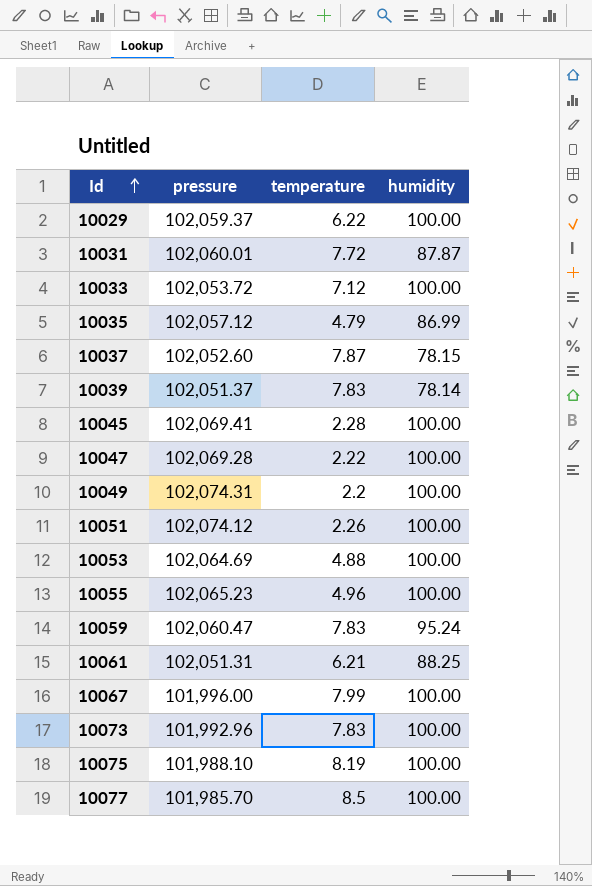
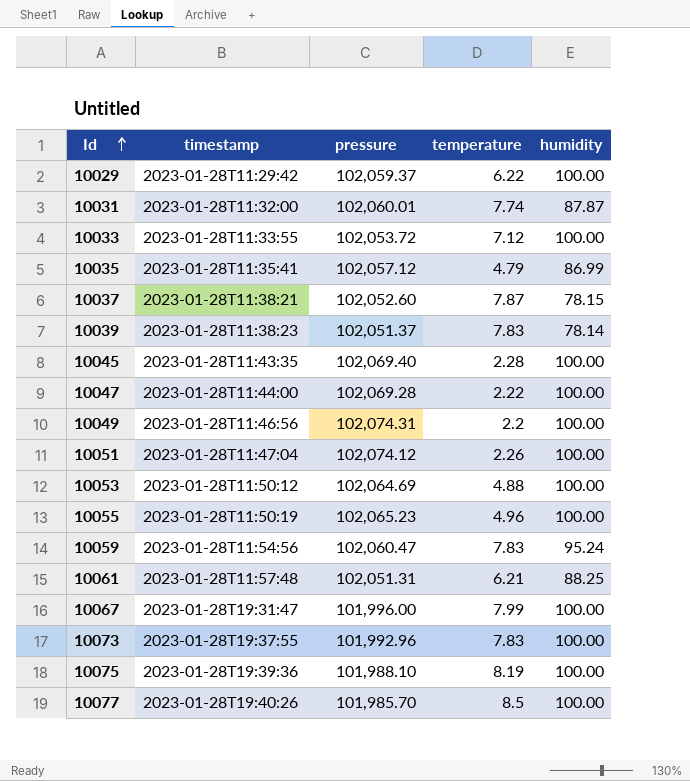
column timestamp | position: none -> 2
10031 | temperature: 7.72 -> 7.74
10045 | pressure: 102,069.41 -> 102,069.40

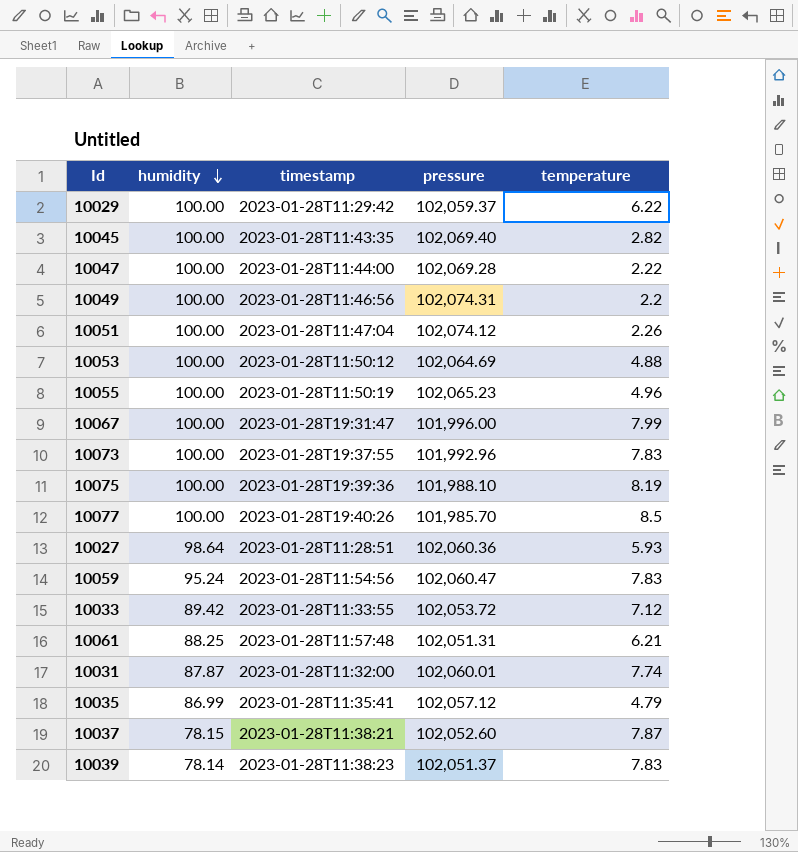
row order: Id ascending -> humidity descending
column humidity | position: 5 -> 2
10045 | temperature: 2.28 -> 2.82
row 10027: none -> 98.64 | 2023-01-28T11:28:51 | 102,060.36 | 5.93
10033 | humidity: 100.00 -> 89.42

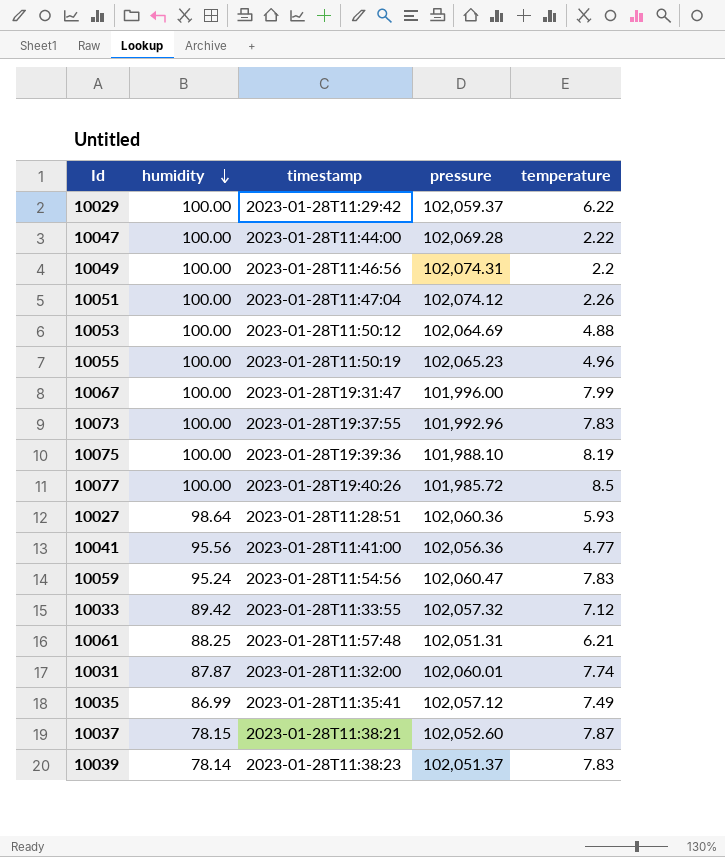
row 10045: 100.00 | 2023-01-28T11:43:35 | 102,069.40 | 2.82 -> none
10077 | pressure: 101,985.70 -> 101,985.72
row 10041: none -> 95.56 | 2023-01-28T11:41:00 | 102,056.36 | 4.77
10033 | pressure: 102,053.72 -> 102,057.32
10035 | temperature: 4.79 -> 7.49

